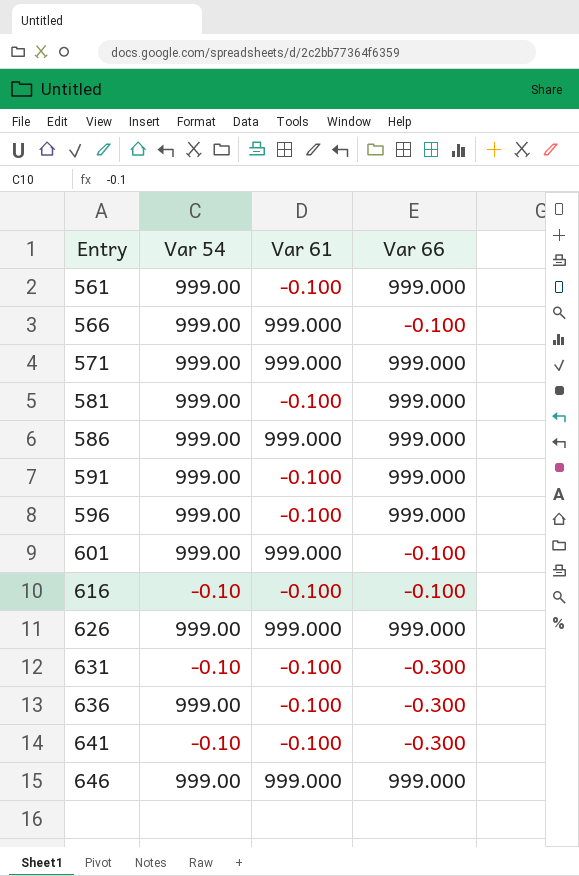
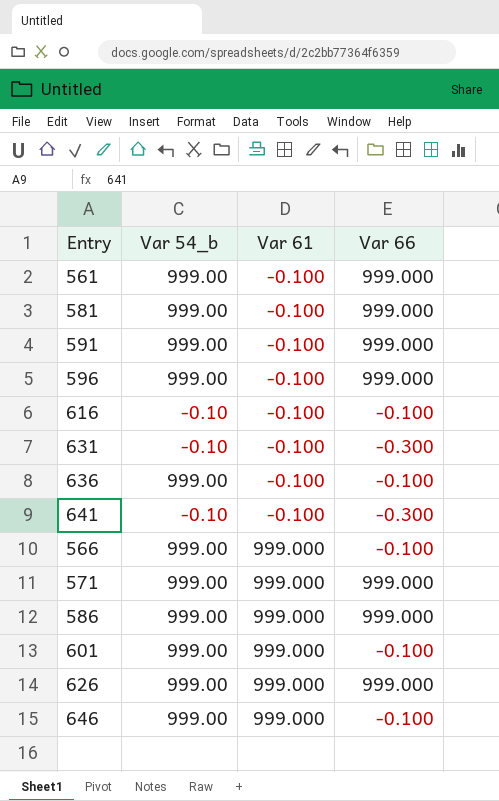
row order: Entry ascending -> Var 61 ascending
column name: Var 54 -> Var 54_b
636 | Var 66: -0.300 -> -0.100
646 | Var 66: 999.000 -> -0.100

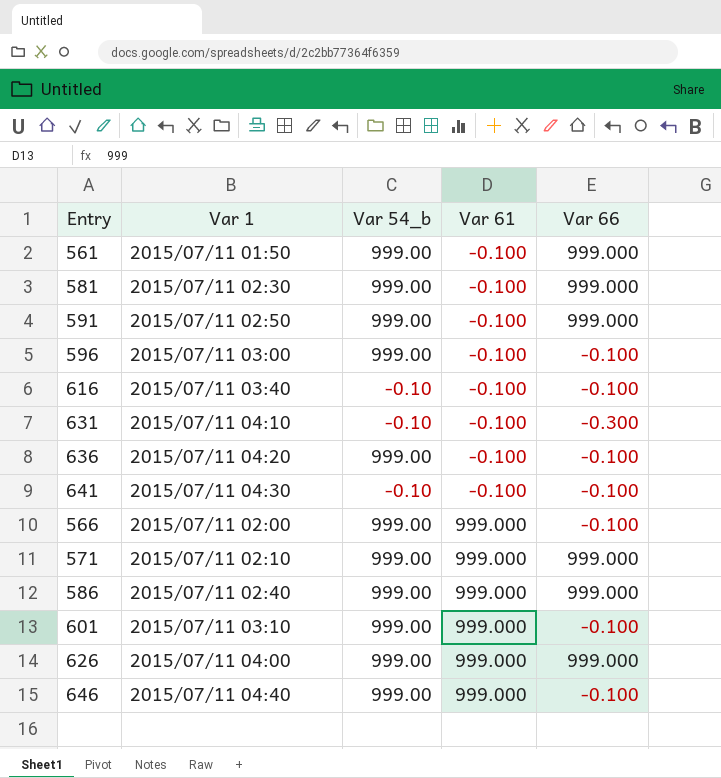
column Var 1 | position: none -> 2
596 | Var 66: 999.000 -> -0.100
641 | Var 66: -0.300 -> -0.100

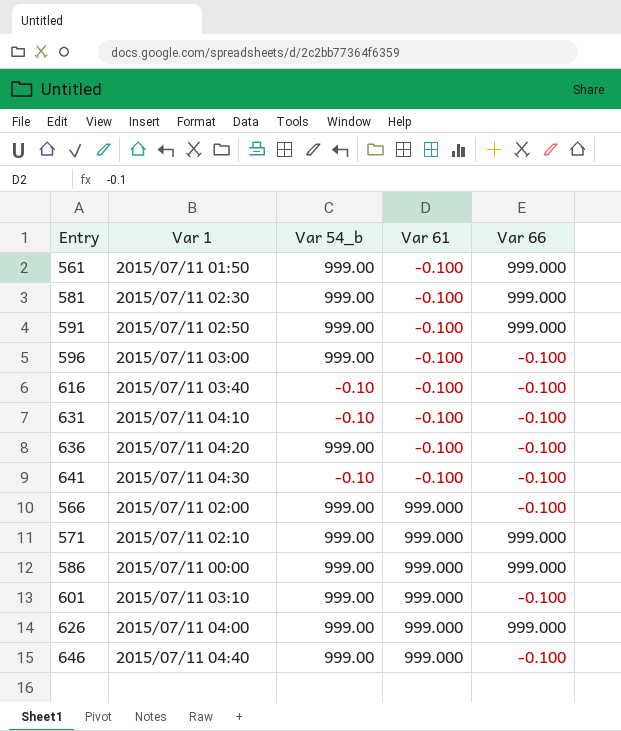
631 | Var 66: -0.300 -> -0.100
586 | Var 1: 2015/07/11 02:40 -> 2015/07/11 00:00

